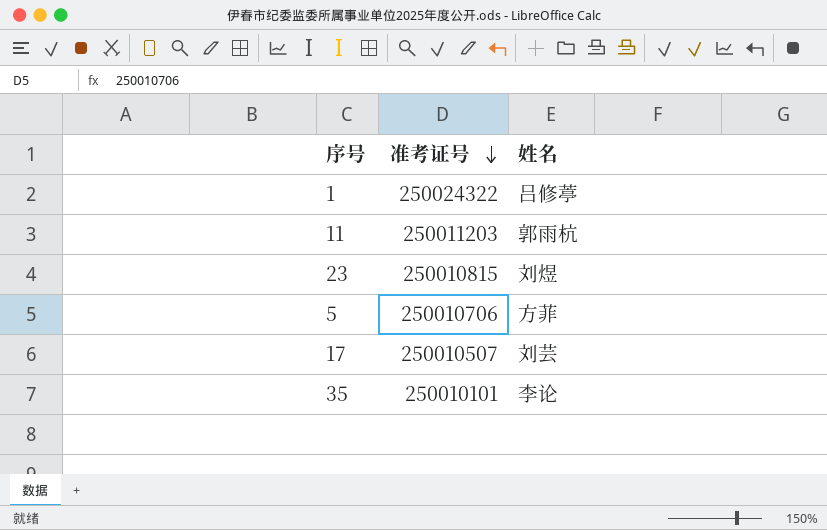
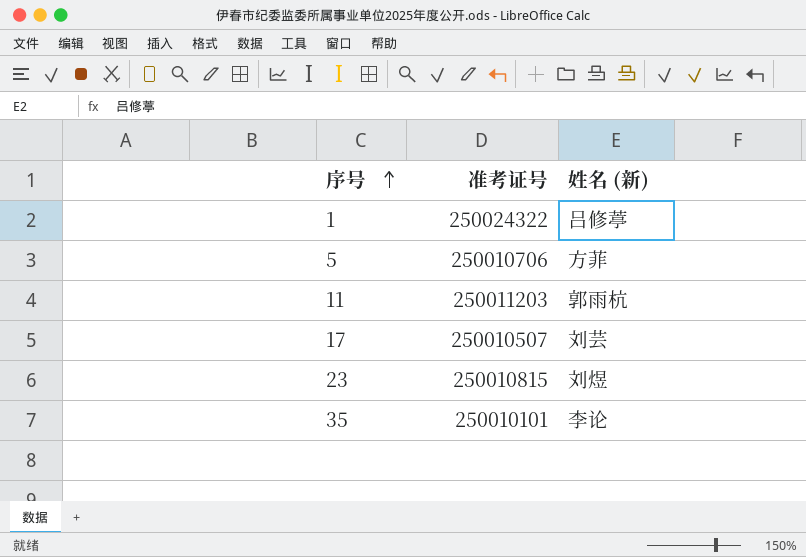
row order: 准考证号 descending -> 序号 ascending
column name: 姓名 -> 姓名 (新)

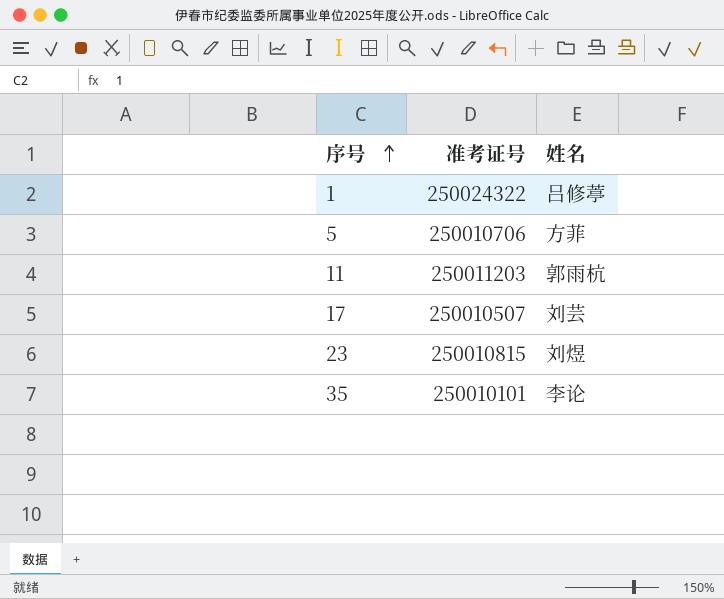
column name: 姓名 (新) -> 姓名

